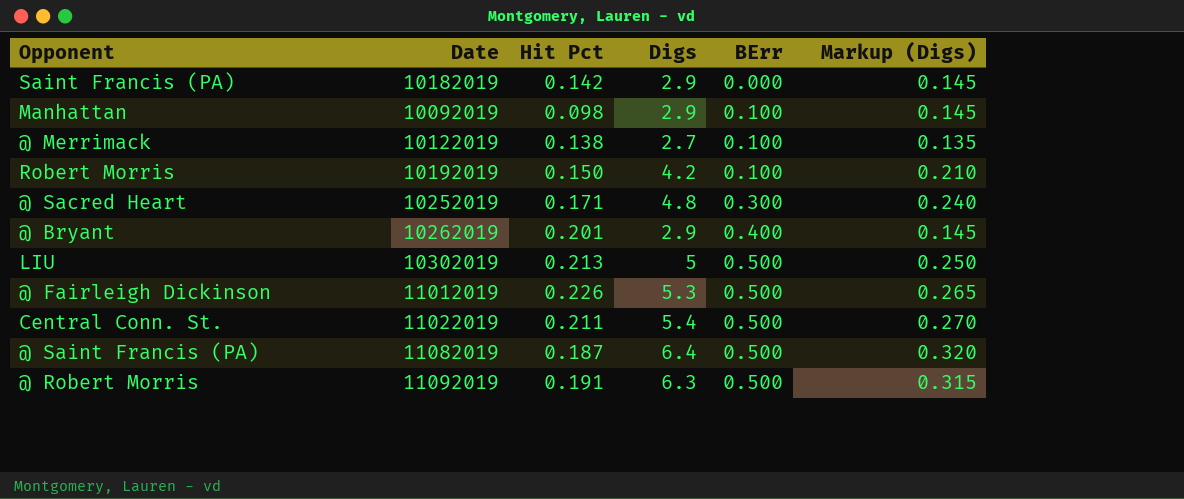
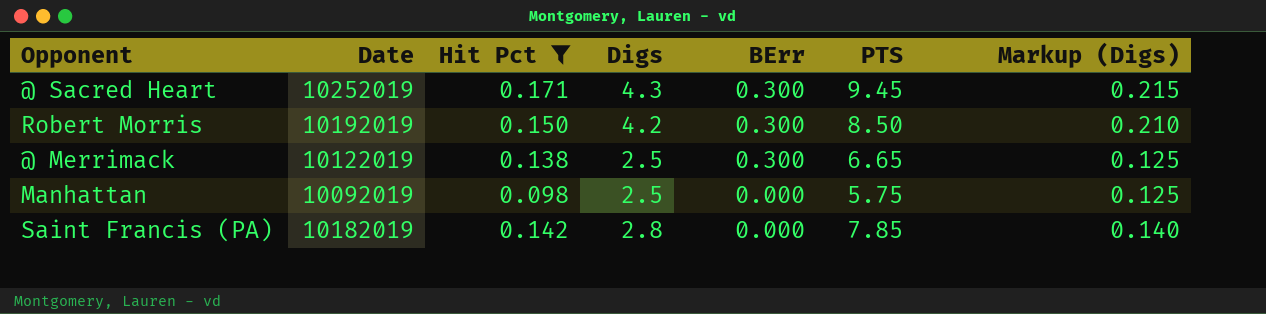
filter: none -> Hit Pct <= 0.171
row order: BErr ascending -> BErr descending
column PTS | position: none -> 6
@ Sacred Heart | Digs: 4.8 -> 4.3
@ Sacred Heart | Markup (Digs): 0.240 -> 0.215
Robert Morris | BErr: 0.100 -> 0.300
@ Merrimack | Digs: 2.7 -> 2.5
@ Merrimack | BErr: 0.100 -> 0.300
@ Merrimack | Markup (Digs): 0.135 -> 0.125
Manhattan | Digs: 2.9 -> 2.5
Manhattan | BErr: 0.100 -> 0.000
Manhattan | Markup (Digs): 0.145 -> 0.125
Saint Francis (PA) | Digs: 2.9 -> 2.8
Saint Francis (PA) | Markup (Digs): 0.145 -> 0.140

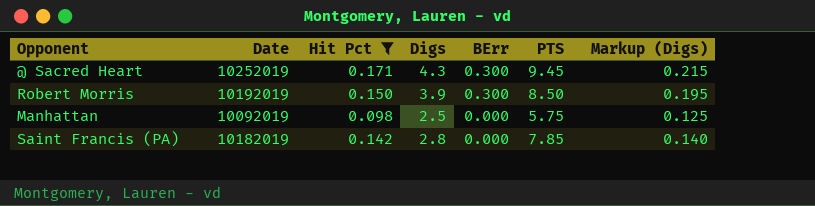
row @ Merrimack: 10122019 | 0.138 | 2.5 | 0.300 | 6.65 | 0.125 -> none
Robert Morris | Digs: 4.2 -> 3.9
Robert Morris | Markup (Digs): 0.210 -> 0.195

